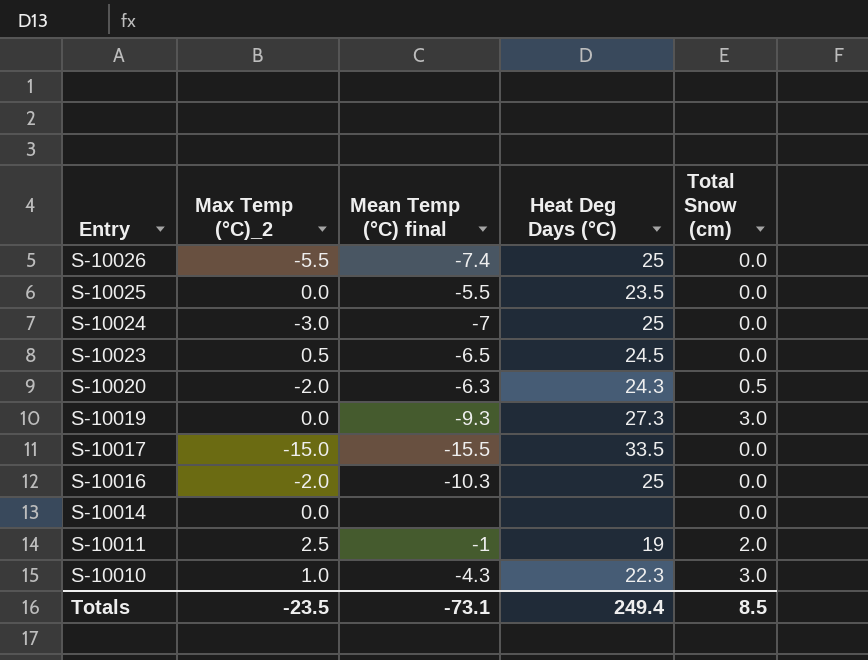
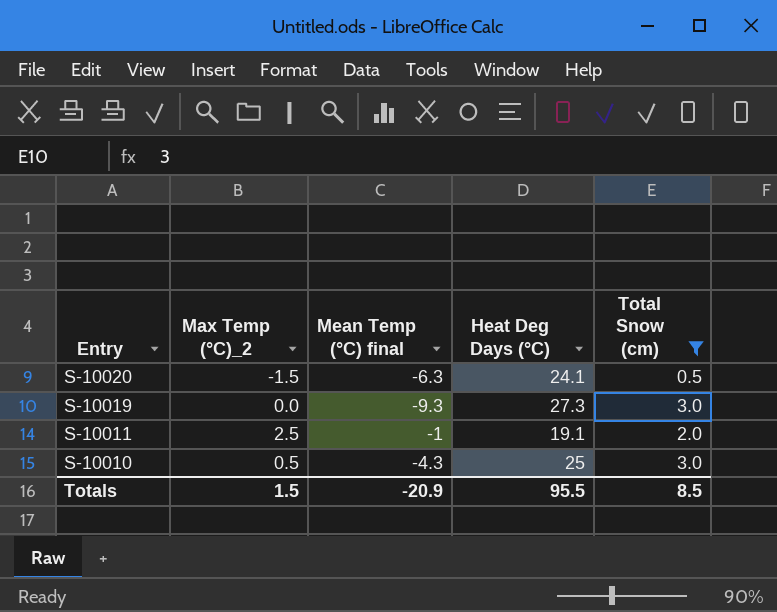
filter: none -> Total Snow (cm) != 0.0
S-10020 | Max Temp (°C)_2: -2.0 -> -1.5
S-10020 | Heat Deg Days (°C): 24.3 -> 24.1
S-10011 | Heat Deg Days (°C): 19 -> 19.1
S-10010 | Max Temp (°C)_2: 1.0 -> 0.5
S-10010 | Heat Deg Days (°C): 22.3 -> 25
Totals | Max Temp (°C)_2: -23.5 -> 1.5
Totals | Mean Temp (°C) final: -73.1 -> -20.9
Totals | Heat Deg Days (°C): 249.4 -> 95.5

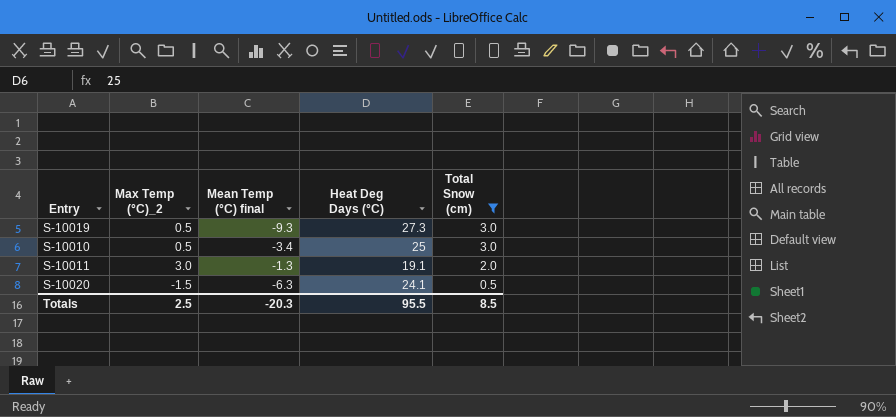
row order: Entry descending -> Total Snow (cm) descending
S-10019 | Max Temp (°C)_2: 0.0 -> 0.5
S-10010 | Mean Temp (°C) final: -4.3 -> -3.4
S-10011 | Max Temp (°C)_2: 2.5 -> 3.0
S-10011 | Mean Temp (°C) final: -1 -> -1.3
Totals | Max Temp (°C)_2: 1.5 -> 2.5
Totals | Mean Temp (°C) final: -20.9 -> -20.3

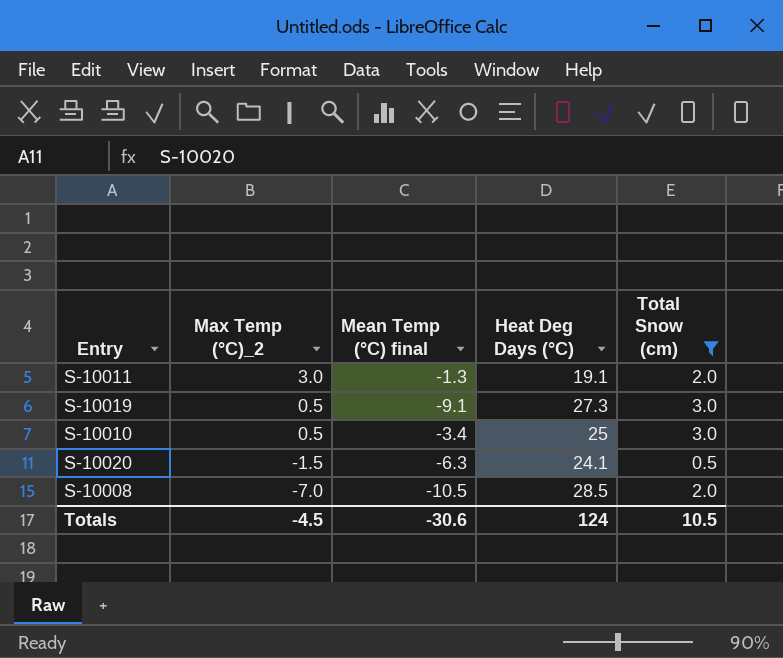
row order: Total Snow (cm) descending -> Max Temp (°C)_2 descending
S-10019 | Mean Temp (°C) final: -9.3 -> -9.1
row S-10008: none -> -7.0 | -10.5 | 28.5 | 2.0
Totals | Max Temp (°C)_2: 2.5 -> -4.5
Totals | Mean Temp (°C) final: -20.3 -> -30.6
Totals | Heat Deg Days (°C): 95.5 -> 124
Totals | Total Snow (cm): 8.5 -> 10.5

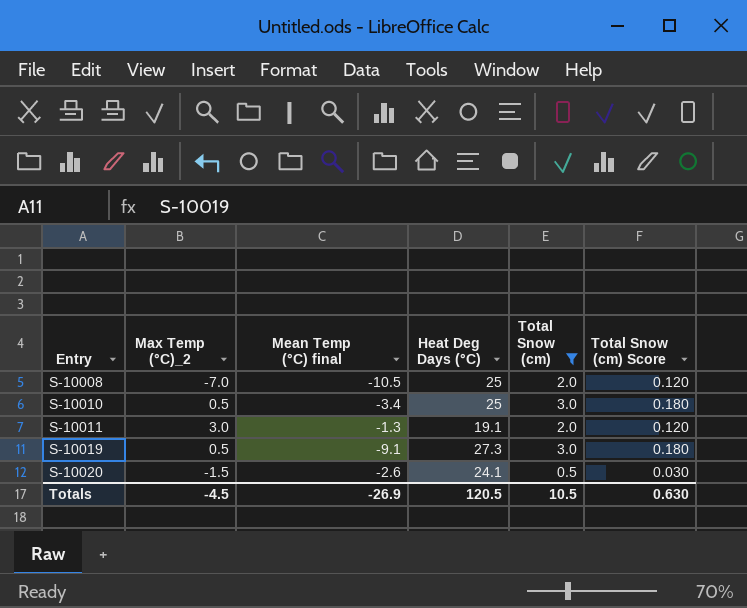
row order: Max Temp (°C)_2 descending -> Entry ascending
column Total Snow (cm) Score | formula: none -> [Total Snow (cm)] * 0.06
S-10008 | Heat Deg Days (°C): 28.5 -> 25
S-10020 | Mean Temp (°C) final: -6.3 -> -2.6
Totals | Mean Temp (°C) final: -30.6 -> -26.9
Totals | Heat Deg Days (°C): 124 -> 120.5

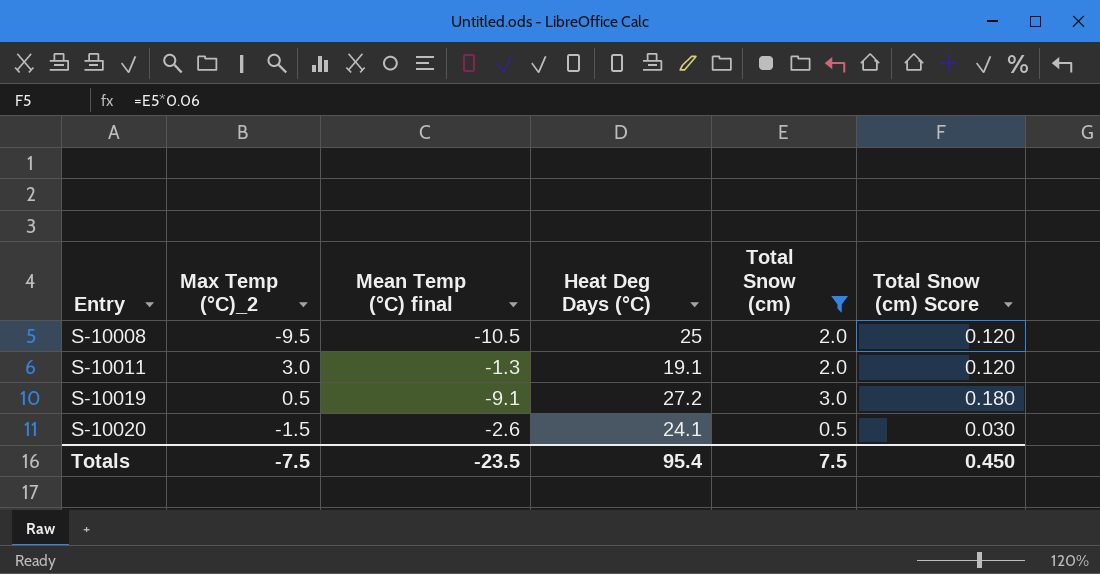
row S-10010: 0.5 | -3.4 | 25 | 3.0 | 0.180 -> none
S-10008 | Max Temp (°C)_2: -7.0 -> -9.5
S-10019 | Heat Deg Days (°C): 27.3 -> 27.2
Totals | Max Temp (°C)_2: -4.5 -> -7.5
Totals | Mean Temp (°C) final: -26.9 -> -23.5
Totals | Heat Deg Days (°C): 120.5 -> 95.4
Totals | Total Snow (cm): 10.5 -> 7.5
Totals | Total Snow (cm) Score: 0.630 -> 0.450

